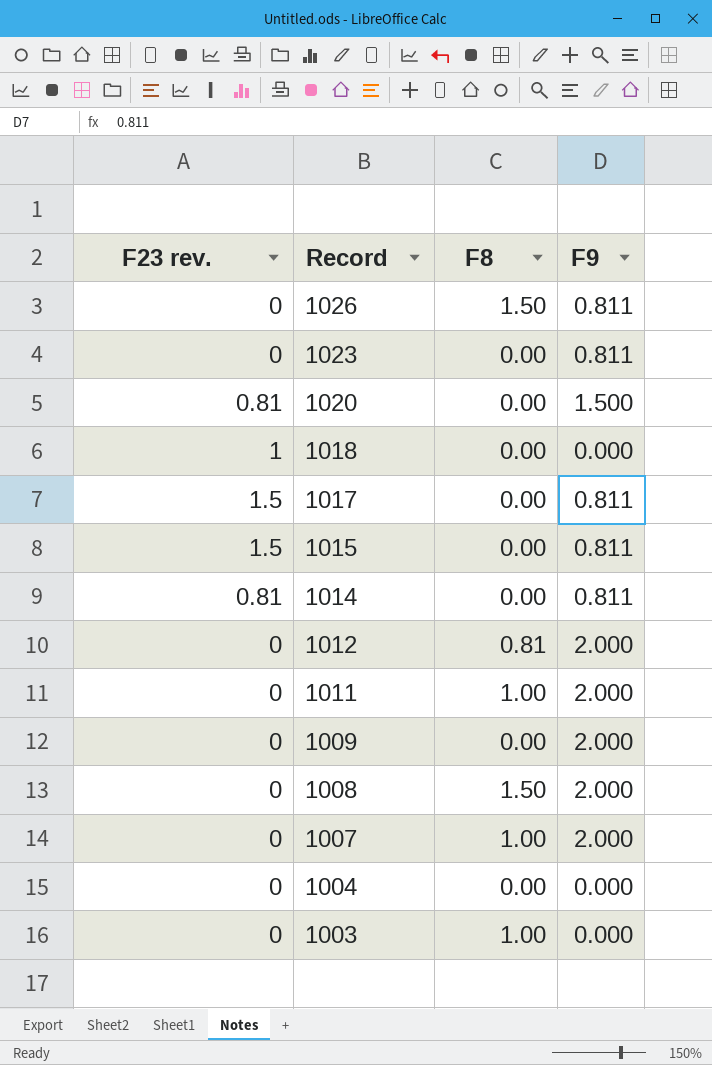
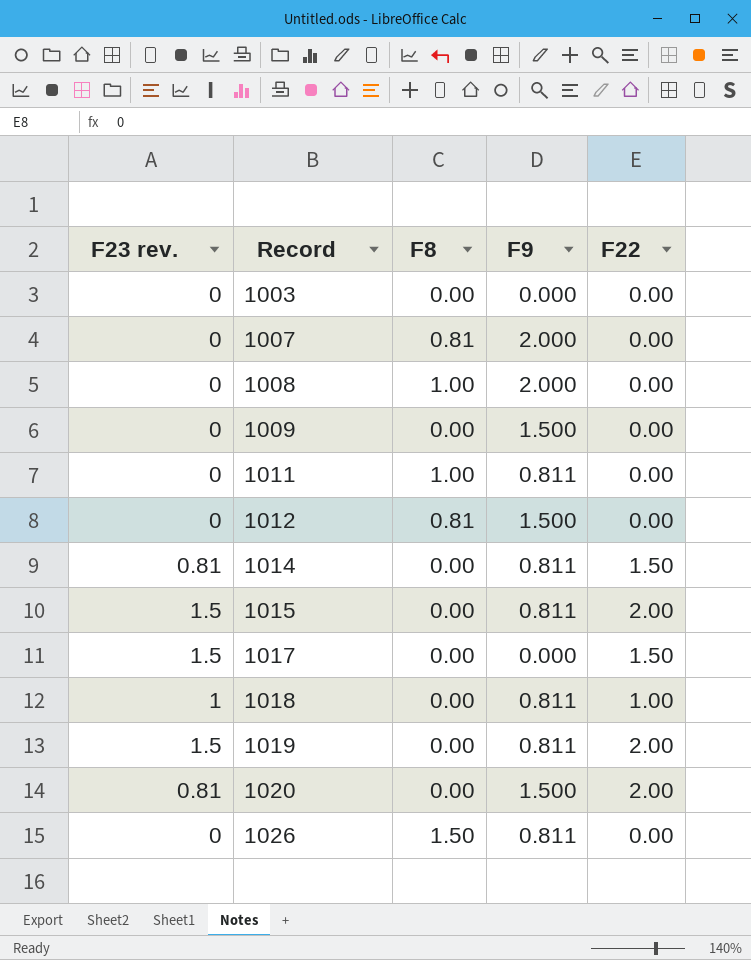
row order: Record descending -> Record ascending
column F22 | position: none -> 5
row 1023: 0 | 0.00 | 0.811 -> none
row 1004: 0 | 0.00 | 0.000 -> none
1003 | F8: 1.00 -> 0.00
1007 | F8: 1.00 -> 0.81
1008 | F8: 1.50 -> 1.00
1009 | F9: 2.000 -> 1.500
1011 | F9: 2.000 -> 0.811
1012 | F9: 2.000 -> 1.500
1017 | F9: 0.811 -> 0.000
1018 | F9: 0.000 -> 0.811
row 1019: none -> 1.5 | 0.00 | 0.811 | 2.00

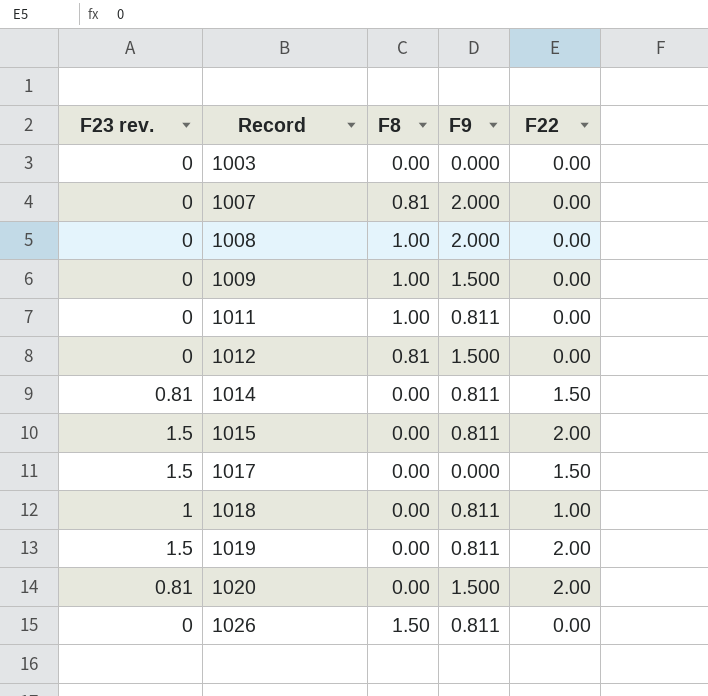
1009 | F8: 0.00 -> 1.00

